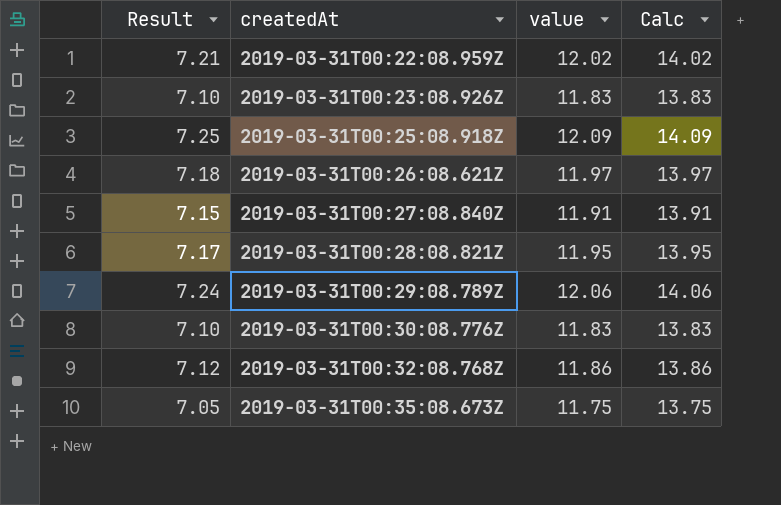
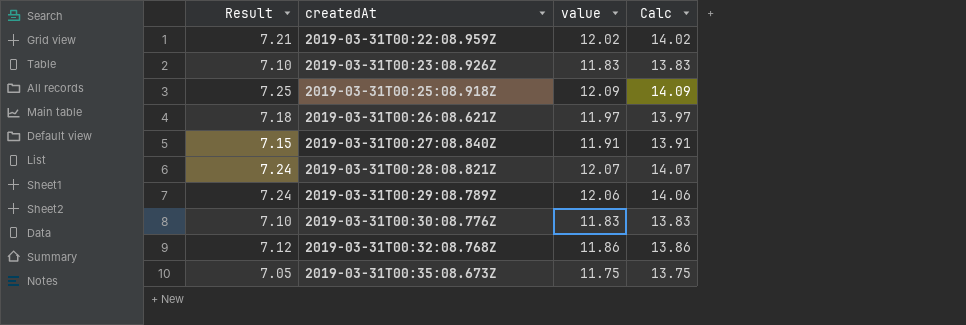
2019-03-31T00:28:08.821Z | Result: 7.17 -> 7.24
2019-03-31T00:28:08.821Z | value: 11.95 -> 12.07
2019-03-31T00:28:08.821Z | Calc: 13.95 -> 14.07

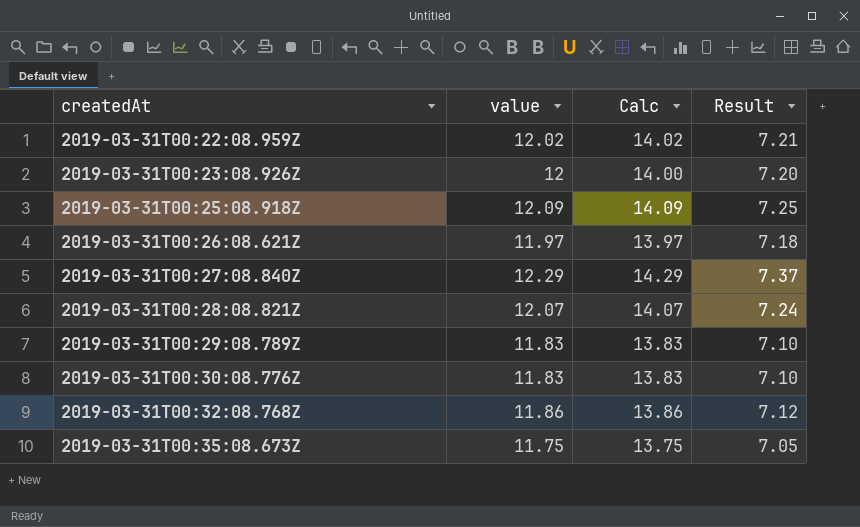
column Result | position: 1 -> 4
2019-03-31T00:23:08.926Z | value: 11.83 -> 12
2019-03-31T00:23:08.926Z | Calc: 13.83 -> 14.00
2019-03-31T00:23:08.926Z | Result: 7.10 -> 7.20
2019-03-31T00:27:08.840Z | value: 11.91 -> 12.29
2019-03-31T00:27:08.840Z | Calc: 13.91 -> 14.29
2019-03-31T00:27:08.840Z | Result: 7.15 -> 7.37
2019-03-31T00:29:08.789Z | value: 12.06 -> 11.83
2019-03-31T00:29:08.789Z | Calc: 14.06 -> 13.83
2019-03-31T00:29:08.789Z | Result: 7.24 -> 7.10

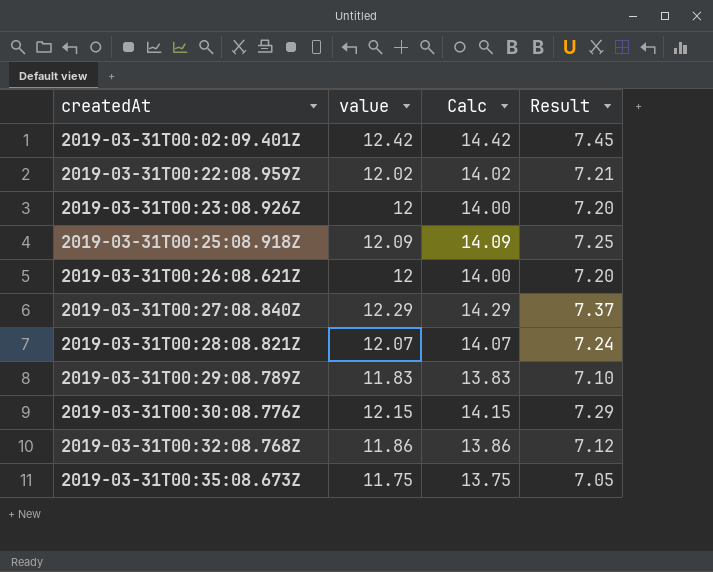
row 2019-03-31T00:02:09.401Z: none -> 12.42 | 14.42 | 7.45
2019-03-31T00:26:08.621Z | value: 11.97 -> 12
2019-03-31T00:26:08.621Z | Calc: 13.97 -> 14.00
2019-03-31T00:26:08.621Z | Result: 7.18 -> 7.20
2019-03-31T00:30:08.776Z | value: 11.83 -> 12.15
2019-03-31T00:30:08.776Z | Calc: 13.83 -> 14.15
2019-03-31T00:30:08.776Z | Result: 7.10 -> 7.29

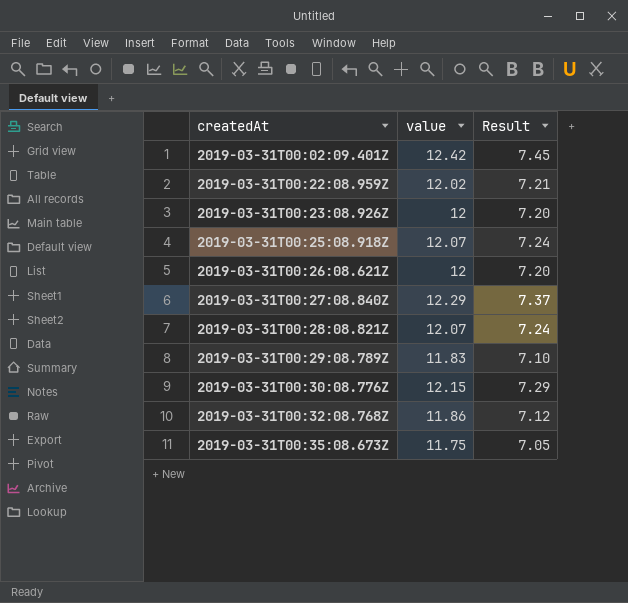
column Calc | formula: [value] + 2 -> none
2019-03-31T00:25:08.918Z | value: 12.09 -> 12.07
2019-03-31T00:25:08.918Z | Result: 7.25 -> 7.24

